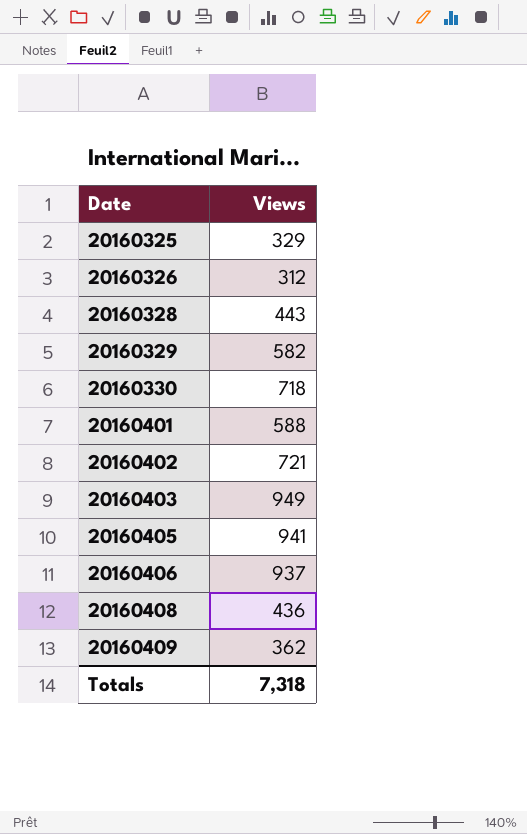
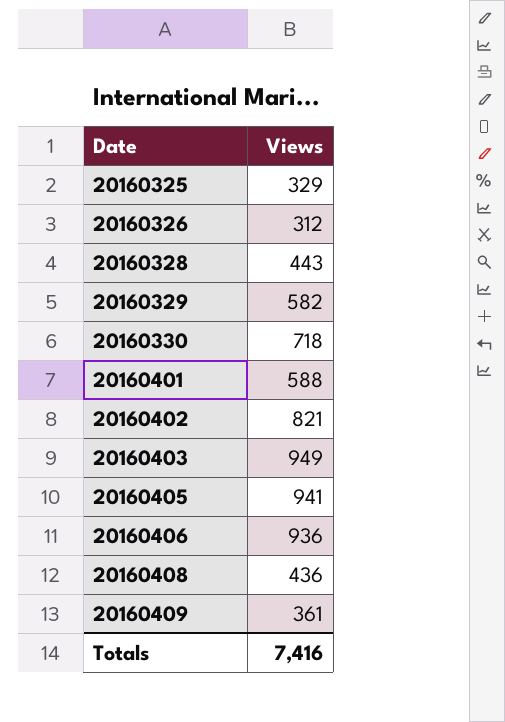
20160402 | Views: 721 -> 821
20160406 | Views: 937 -> 936
20160409 | Views: 362 -> 361
Totals | Views: 7,318 -> 7,416

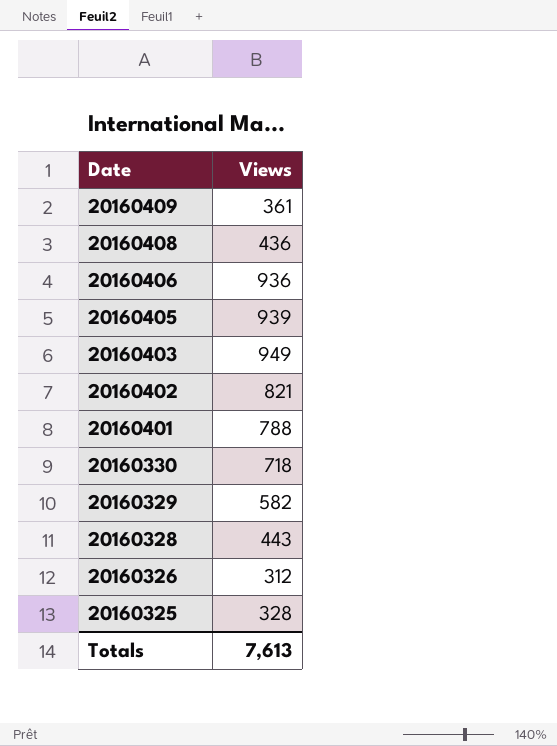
row order: Date ascending -> Date descending
20160405 | Views: 941 -> 939
20160401 | Views: 588 -> 788
20160325 | Views: 329 -> 328
Totals | Views: 7,416 -> 7,613

